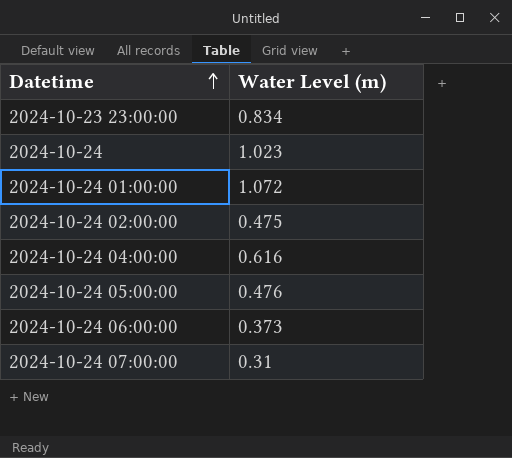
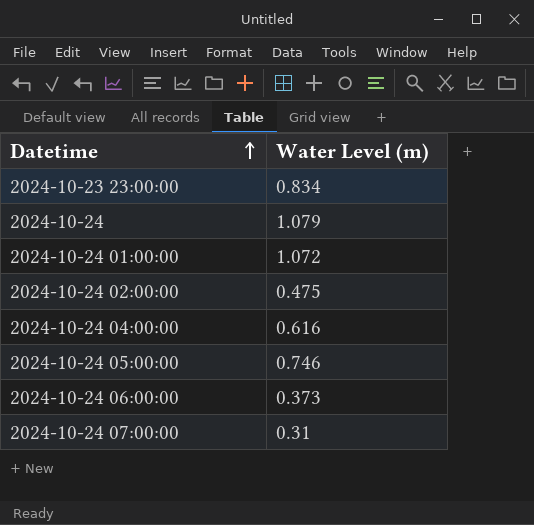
2024-10-24 | Water Level (m): 1.023 -> 1.079
2024-10-24 05:00:00 | Water Level (m): 0.476 -> 0.746

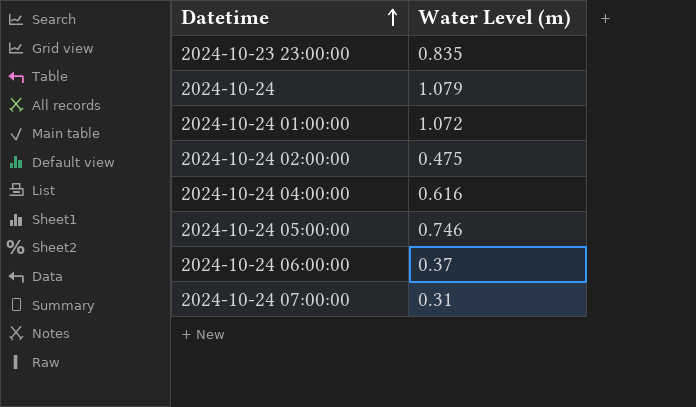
2024-10-23 23:00:00 | Water Level (m): 0.834 -> 0.835
2024-10-24 06:00:00 | Water Level (m): 0.373 -> 0.37

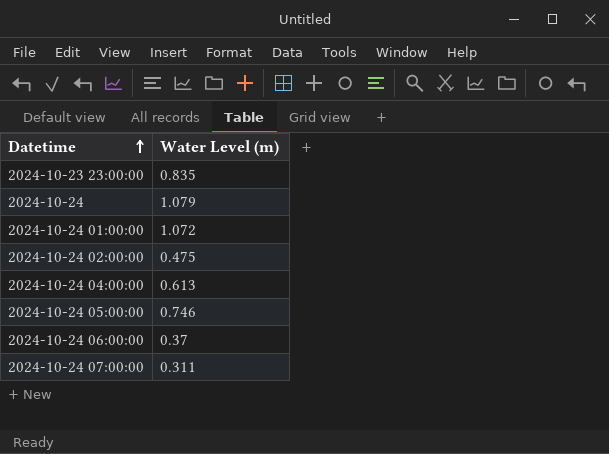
2024-10-24 04:00:00 | Water Level (m): 0.616 -> 0.613
2024-10-24 07:00:00 | Water Level (m): 0.31 -> 0.311

